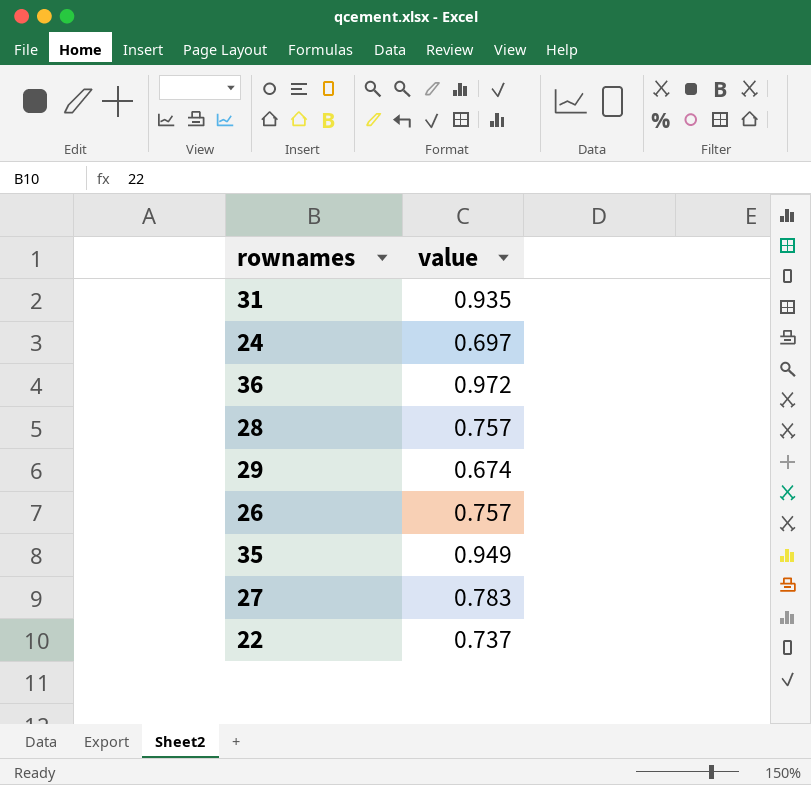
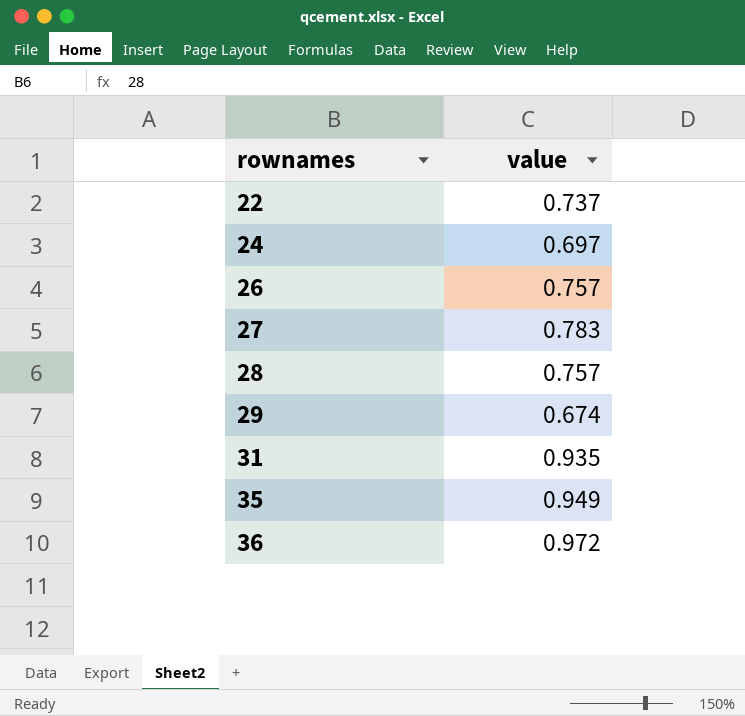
row order: none -> rownames ascending

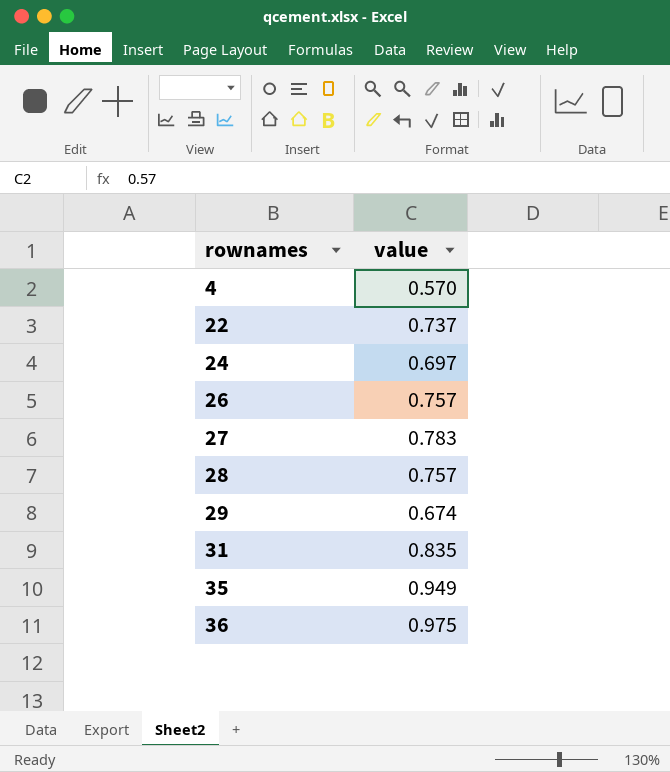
row 4: none -> 0.570
31 | value: 0.935 -> 0.835
36 | value: 0.972 -> 0.975

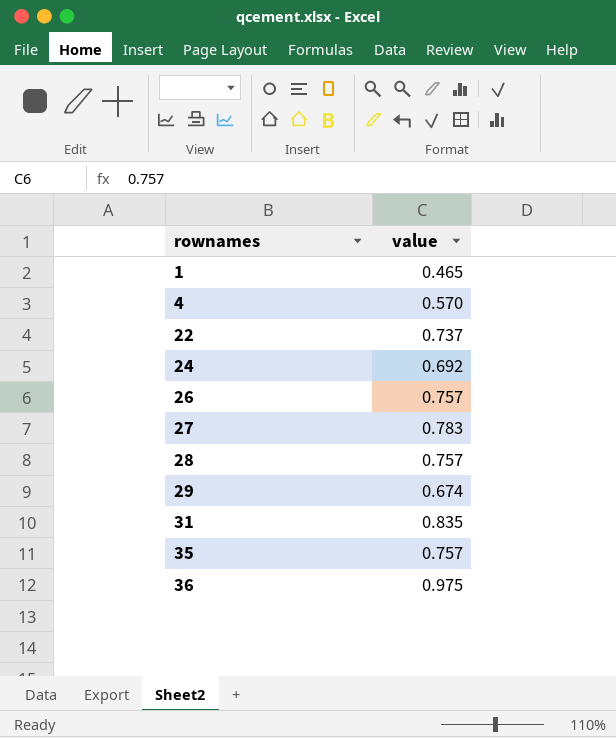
row 1: none -> 0.465
24 | value: 0.697 -> 0.692
35 | value: 0.949 -> 0.757

